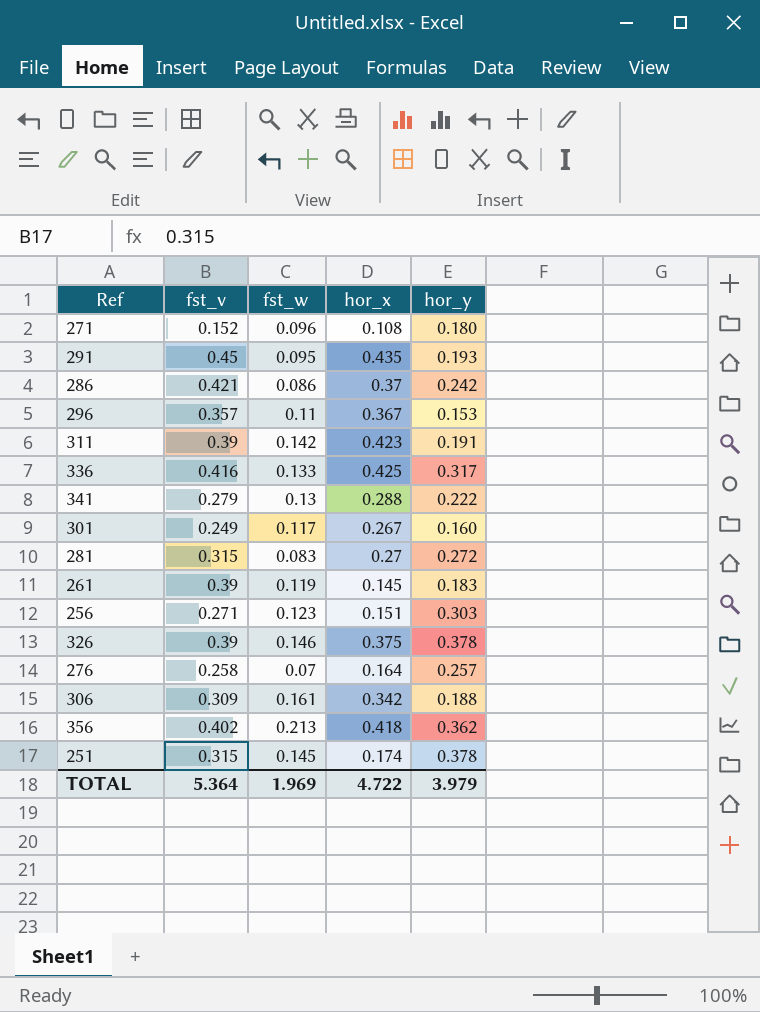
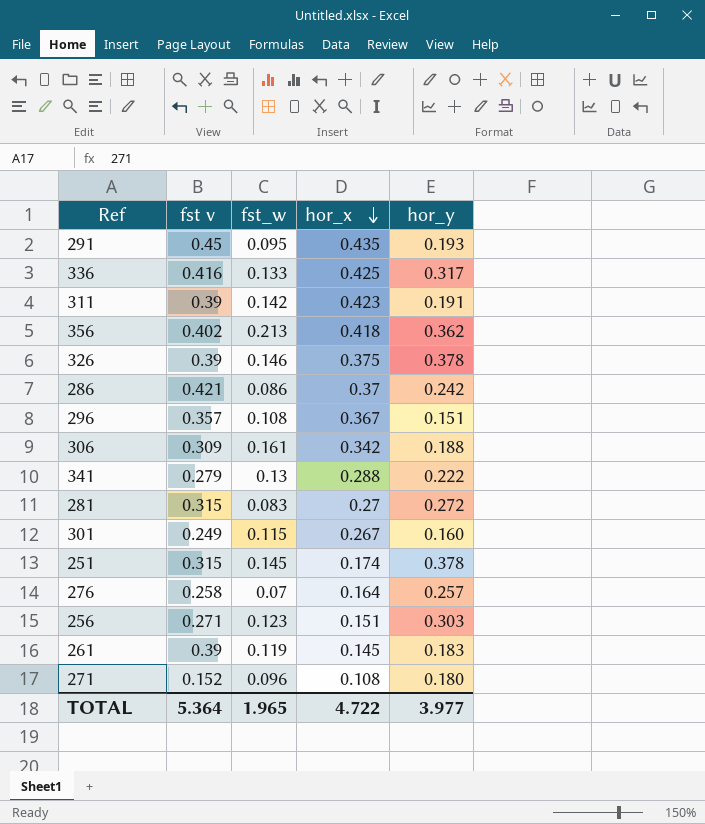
row order: none -> hor_x descending
column name: fst_v -> fst v
296 | fst_w: 0.11 -> 0.108
296 | hor_y: 0.153 -> 0.151
301 | fst_w: 0.117 -> 0.115
TOTAL | fst_w: 1.969 -> 1.965
TOTAL | hor_y: 3.979 -> 3.977

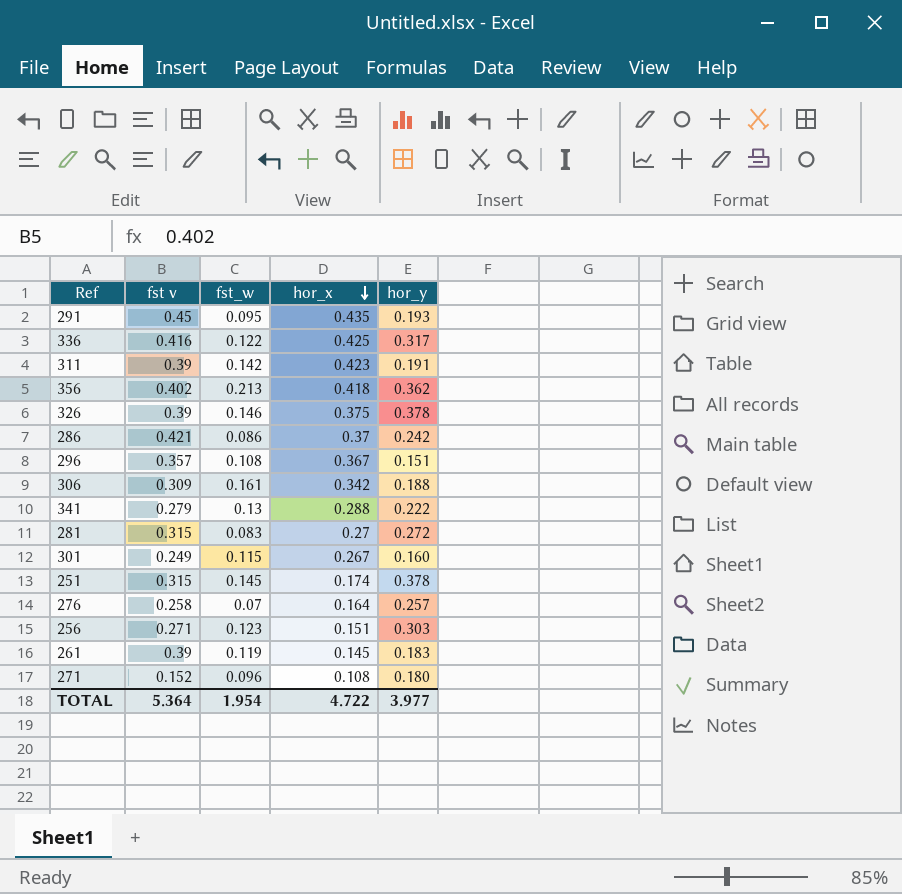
336 | fst_w: 0.133 -> 0.122
TOTAL | fst_w: 1.965 -> 1.954

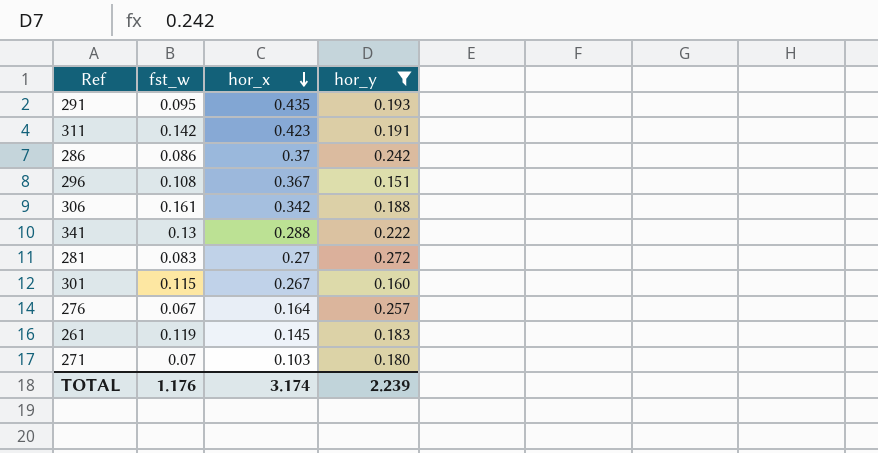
filter: none -> hor_y <= 0.272
column fst v | position: 2 -> none
276 | fst_w: 0.07 -> 0.067
271 | fst_w: 0.096 -> 0.07
271 | hor_x: 0.108 -> 0.103
TOTAL | fst_w: 1.954 -> 1.176
TOTAL | hor_x: 4.722 -> 3.174
TOTAL | hor_y: 3.977 -> 2.239

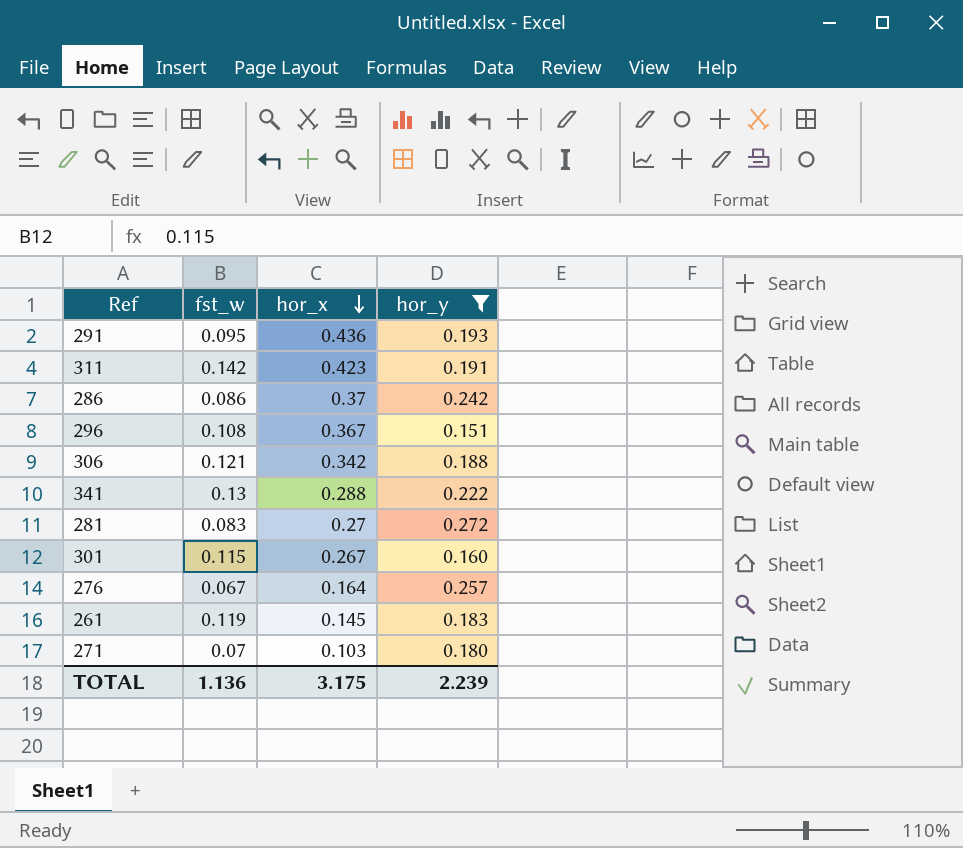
291 | hor_x: 0.435 -> 0.436
306 | fst_w: 0.161 -> 0.121
TOTAL | fst_w: 1.176 -> 1.136
TOTAL | hor_x: 3.174 -> 3.175

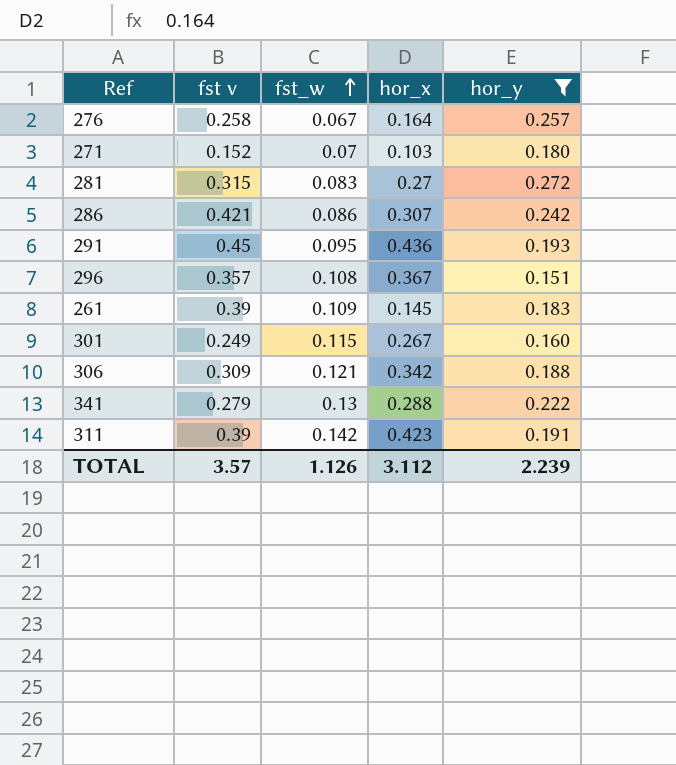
row order: hor_x descending -> fst_w ascending
column fst v | position: none -> 2
286 | hor_x: 0.37 -> 0.307
261 | fst_w: 0.119 -> 0.109
TOTAL | fst_w: 1.136 -> 1.126
TOTAL | hor_x: 3.175 -> 3.112

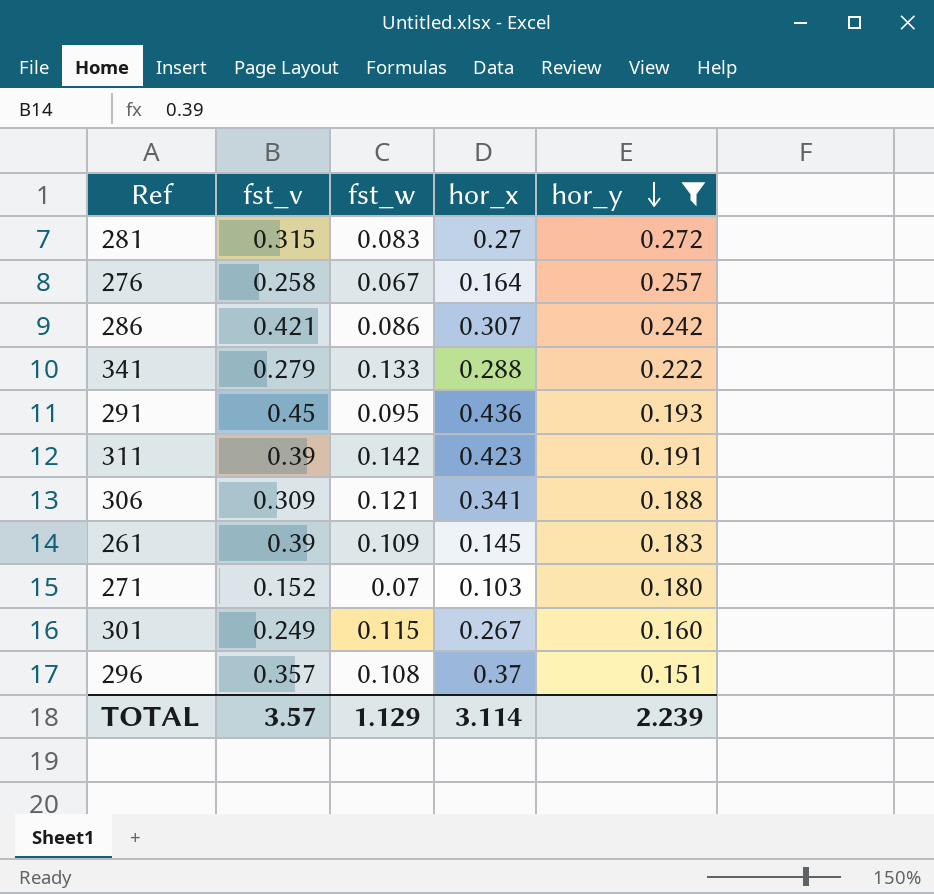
row order: fst_w ascending -> hor_y descending
column name: fst v -> fst_v
341 | fst_w: 0.13 -> 0.133
306 | hor_x: 0.342 -> 0.341
296 | hor_x: 0.367 -> 0.37
TOTAL | fst_w: 1.126 -> 1.129
TOTAL | hor_x: 3.112 -> 3.114

